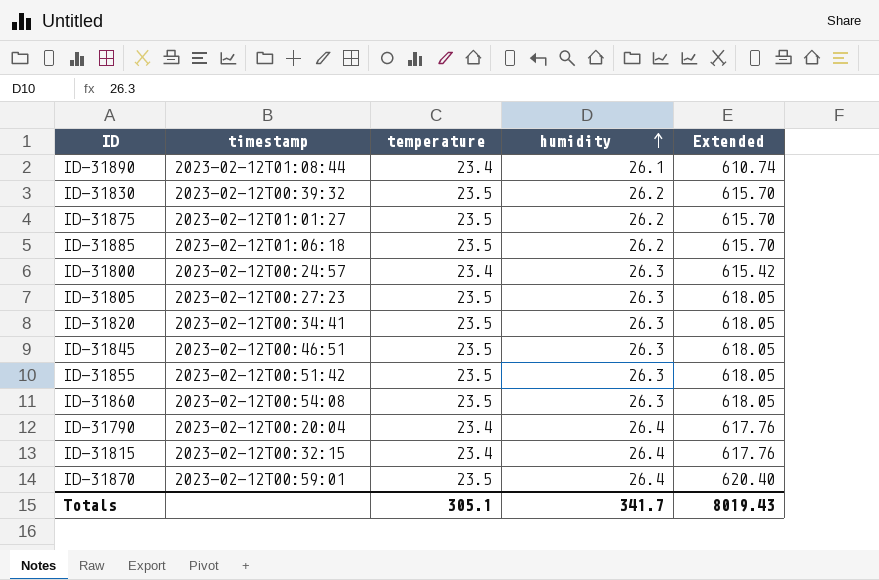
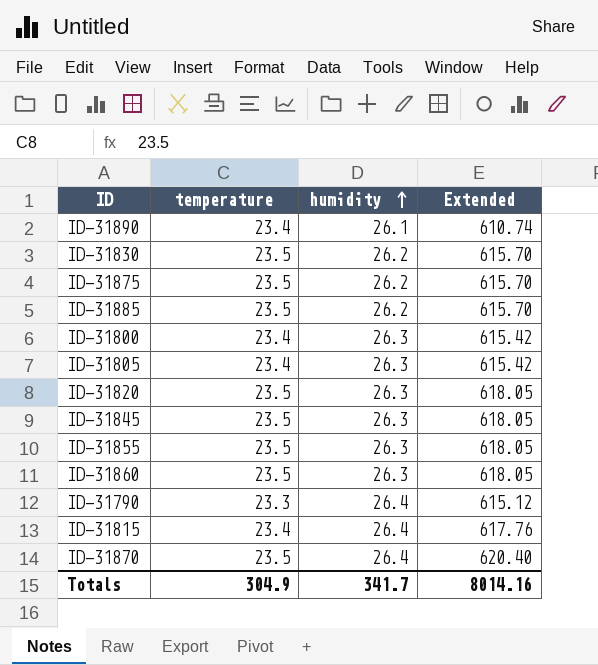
column timestamp | position: 2 -> none
ID-31805 | temperature: 23.5 -> 23.4
ID-31805 | Extended: 618.05 -> 615.42
ID-31790 | temperature: 23.4 -> 23.3
ID-31790 | Extended: 617.76 -> 615.12
Totals | temperature: 305.1 -> 304.9
Totals | Extended: 8019.43 -> 8014.16

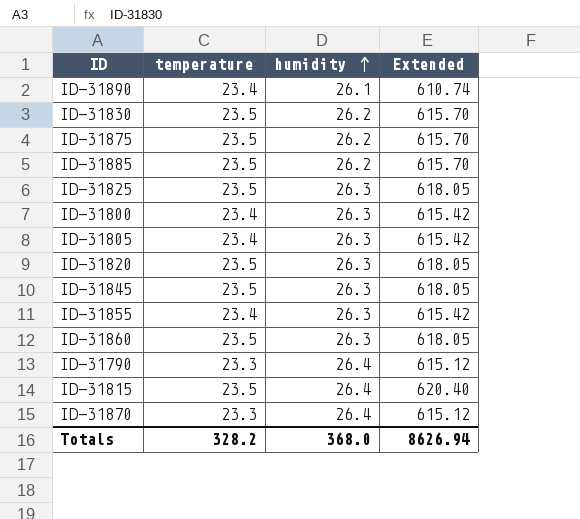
row ID-31825: none -> 23.5 | 26.3 | 618.05
ID-31855 | temperature: 23.5 -> 23.4
ID-31855 | Extended: 618.05 -> 615.42
ID-31815 | temperature: 23.4 -> 23.5
ID-31815 | Extended: 617.76 -> 620.40
ID-31870 | temperature: 23.5 -> 23.3
ID-31870 | Extended: 620.40 -> 615.12
Totals | temperature: 304.9 -> 328.2
Totals | humidity: 341.7 -> 368.0
Totals | Extended: 8014.16 -> 8626.94

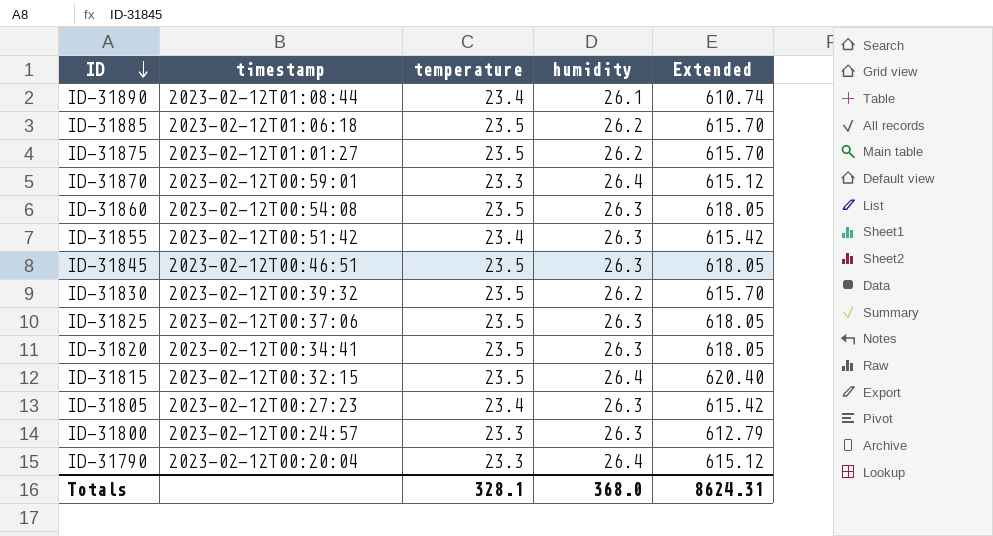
row order: humidity ascending -> ID descending
column timestamp | position: none -> 2
ID-31800 | temperature: 23.4 -> 23.3
ID-31800 | Extended: 615.42 -> 612.79
Totals | temperature: 328.2 -> 328.1
Totals | Extended: 8626.94 -> 8624.31

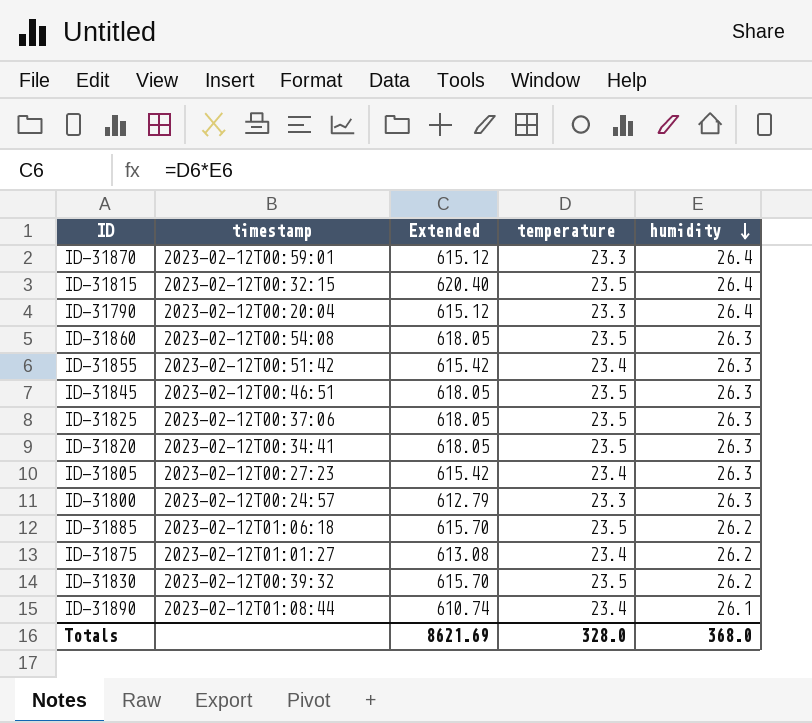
row order: ID descending -> humidity descending
column Extended | position: 5 -> 3
ID-31875 | Extended: 615.70 -> 613.08
ID-31875 | temperature: 23.5 -> 23.4
Totals | Extended: 8624.31 -> 8621.69
Totals | temperature: 328.1 -> 328.0

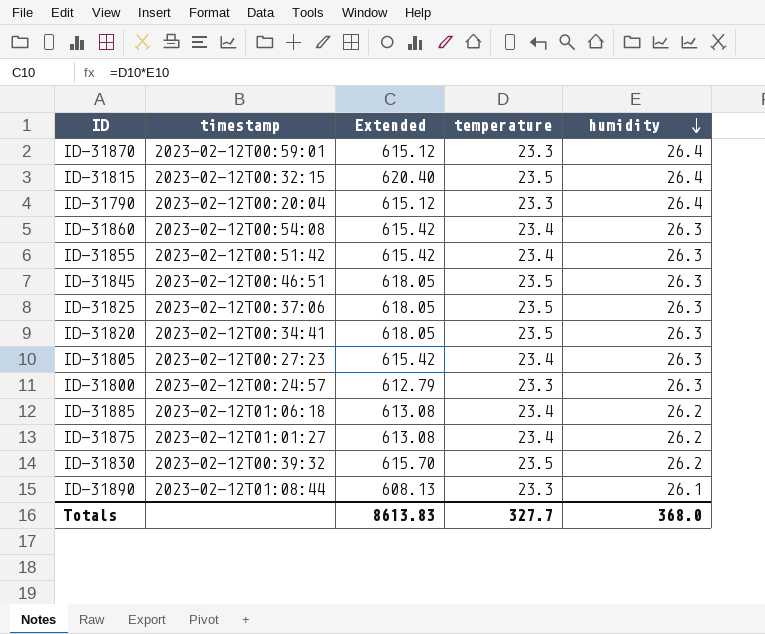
ID-31860 | Extended: 618.05 -> 615.42
ID-31860 | temperature: 23.5 -> 23.4
ID-31885 | Extended: 615.70 -> 613.08
ID-31885 | temperature: 23.5 -> 23.4
ID-31890 | Extended: 610.74 -> 608.13
ID-31890 | temperature: 23.4 -> 23.3
Totals | Extended: 8621.69 -> 8613.83
Totals | temperature: 328.0 -> 327.7

